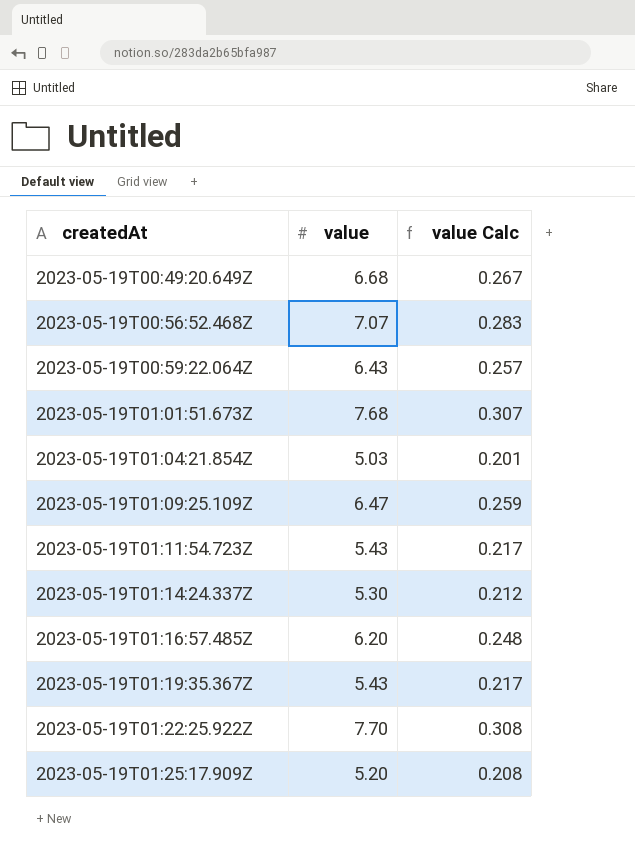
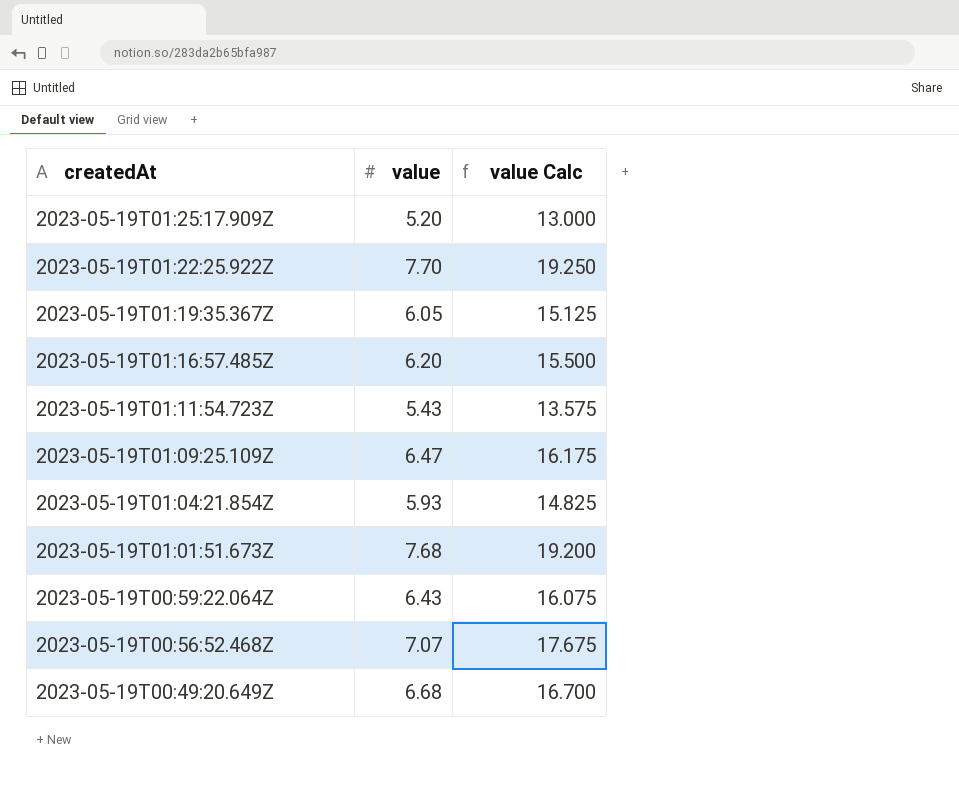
row order: createdAt ascending -> createdAt descending
column value Calc | formula: [value] * 0.04 -> [value] * 2.5
row 2023-05-19T01:14:24.337Z: 5.30 | 0.212 -> none
2023-05-19T01:19:35.367Z | value: 5.43 -> 6.05
2023-05-19T01:04:21.854Z | value: 5.03 -> 5.93

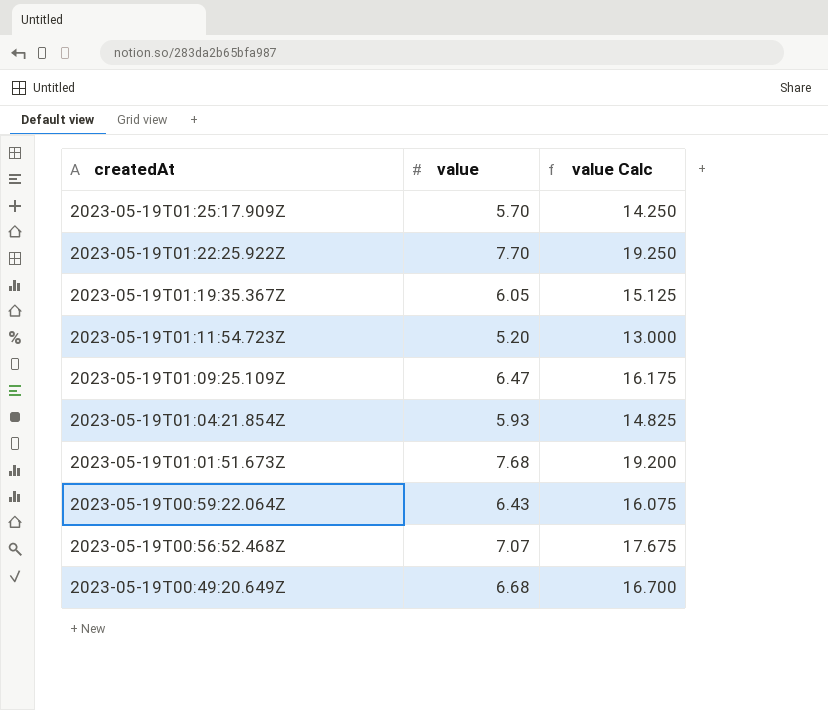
row 2023-05-19T01:16:57.485Z: 6.20 | 15.500 -> none
2023-05-19T01:25:17.909Z | value: 5.20 -> 5.70
2023-05-19T01:25:17.909Z | value Calc: 13.000 -> 14.250
2023-05-19T01:11:54.723Z | value: 5.43 -> 5.20
2023-05-19T01:11:54.723Z | value Calc: 13.575 -> 13.000

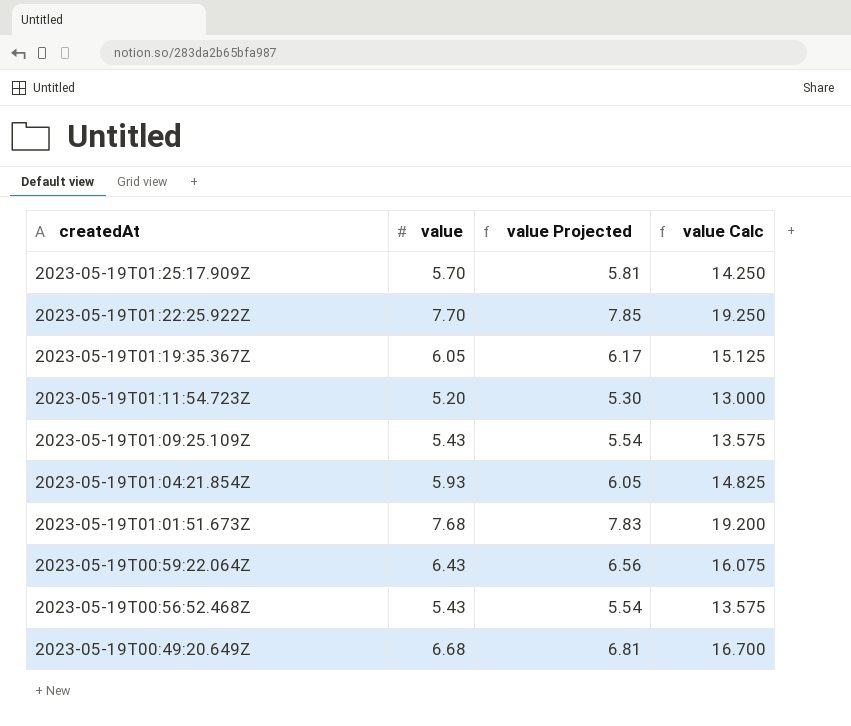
column value Projected | formula: none -> [value] * 1.02
2023-05-19T01:09:25.109Z | value: 6.47 -> 5.43
2023-05-19T01:09:25.109Z | value Calc: 16.175 -> 13.575
2023-05-19T00:56:52.468Z | value: 7.07 -> 5.43
2023-05-19T00:56:52.468Z | value Calc: 17.675 -> 13.575

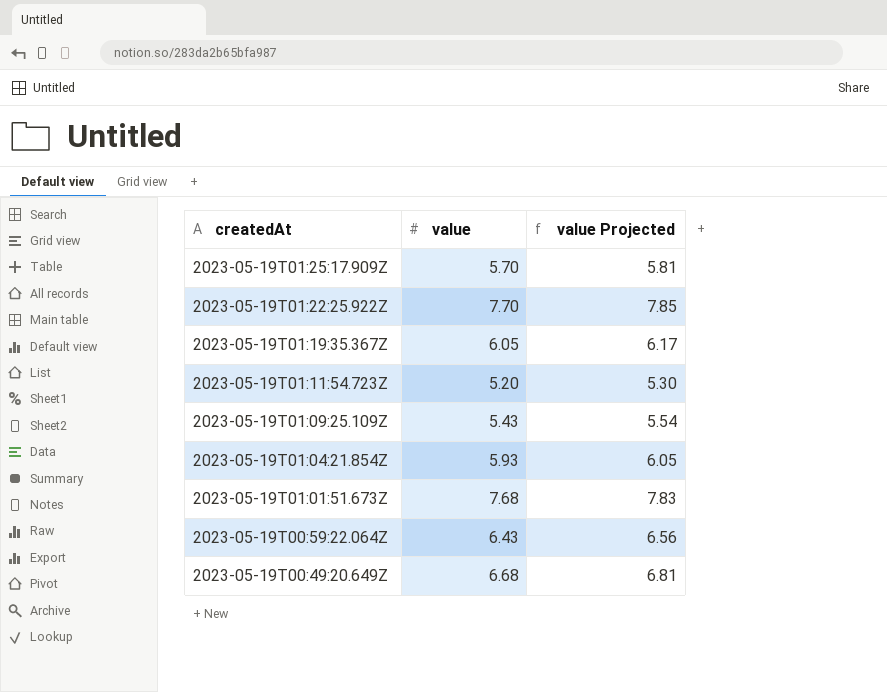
column value Calc | formula: [value] * 2.5 -> none
row 2023-05-19T00:56:52.468Z: 5.43 | 5.54 | 13.575 -> none

